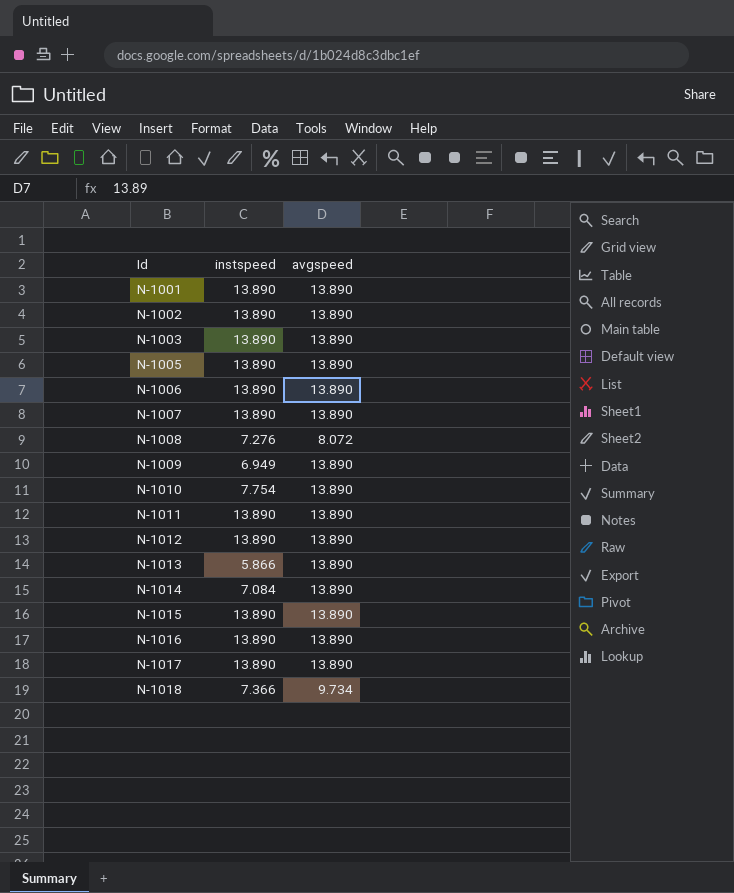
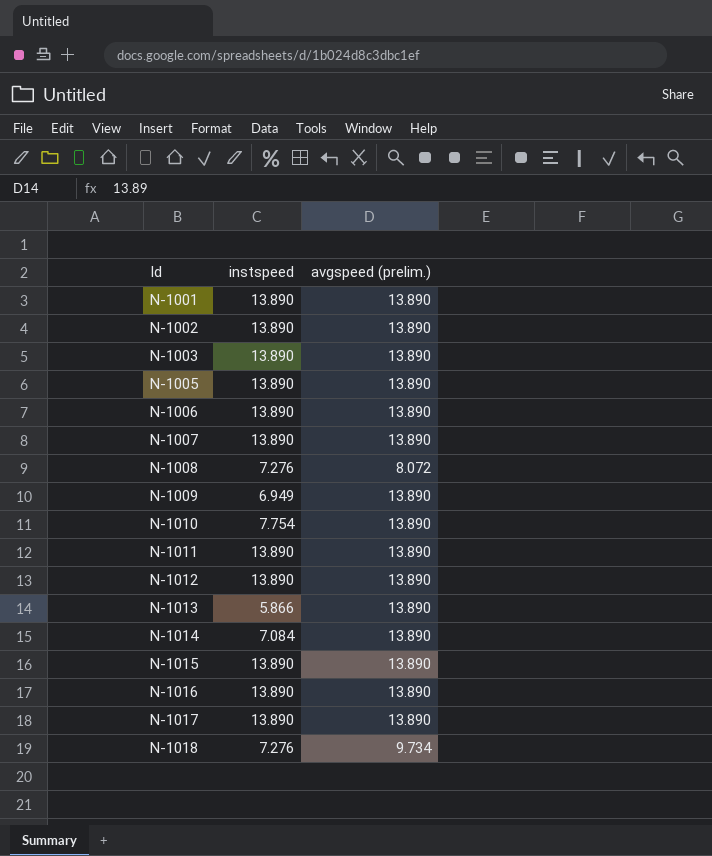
column name: avgspeed -> avgspeed (prelim.)
N-1018 | instspeed: 7.366 -> 7.276

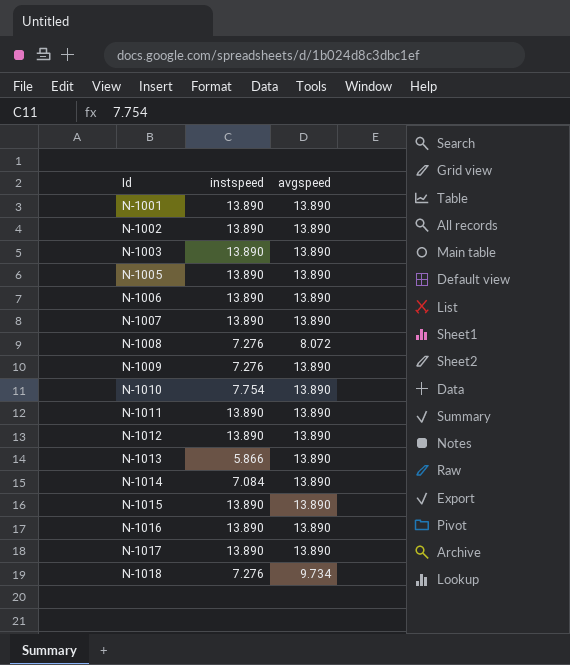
column name: avgspeed (prelim.) -> avgspeed
N-1009 | instspeed: 6.949 -> 7.276

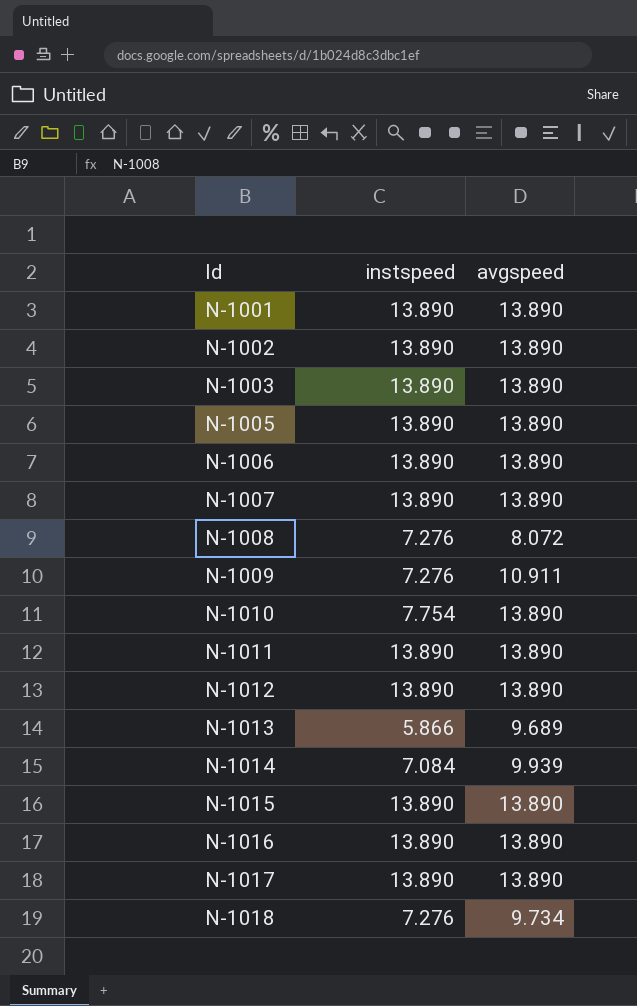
N-1009 | avgspeed: 13.890 -> 10.911
N-1013 | avgspeed: 13.890 -> 9.689
N-1014 | avgspeed: 13.890 -> 9.939

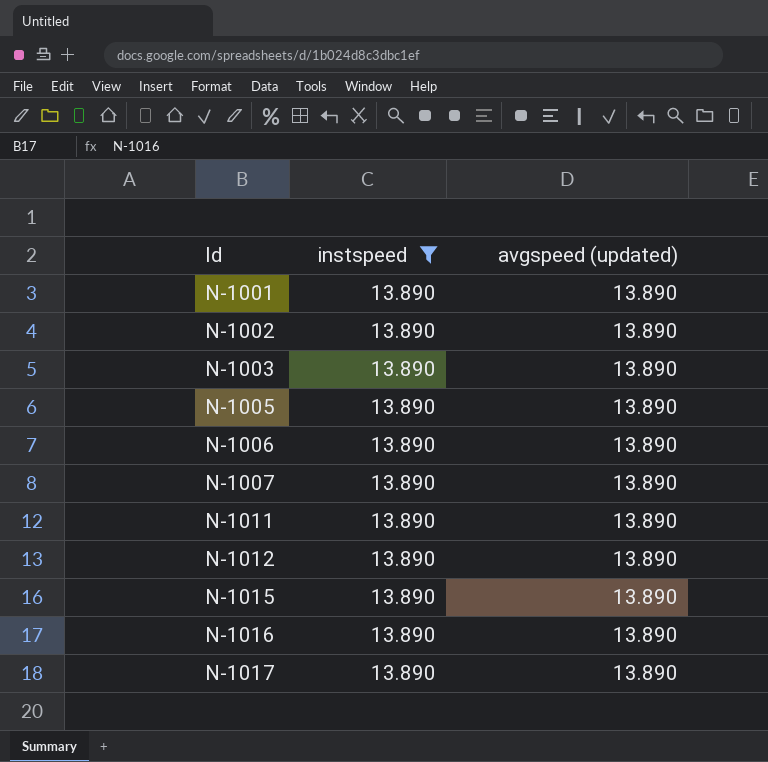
filter: none -> instspeed = 13.890
column name: avgspeed -> avgspeed (updated)

